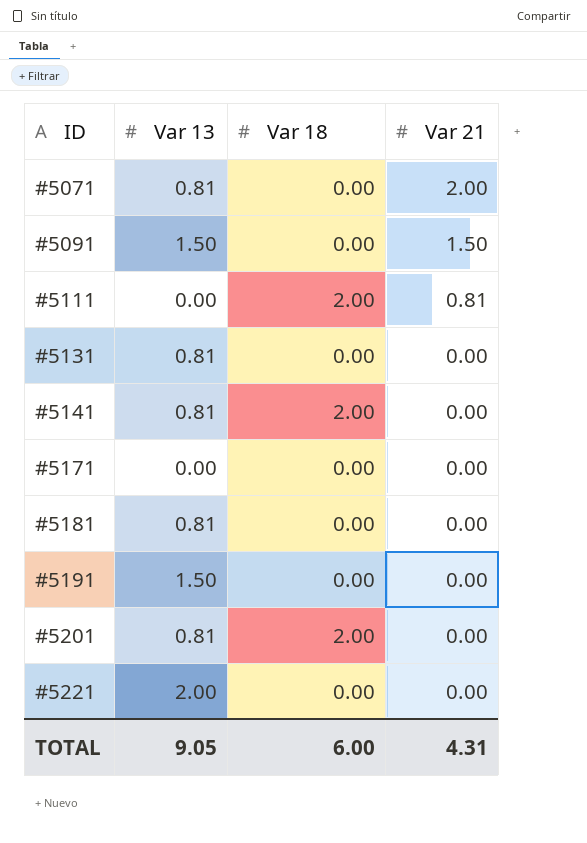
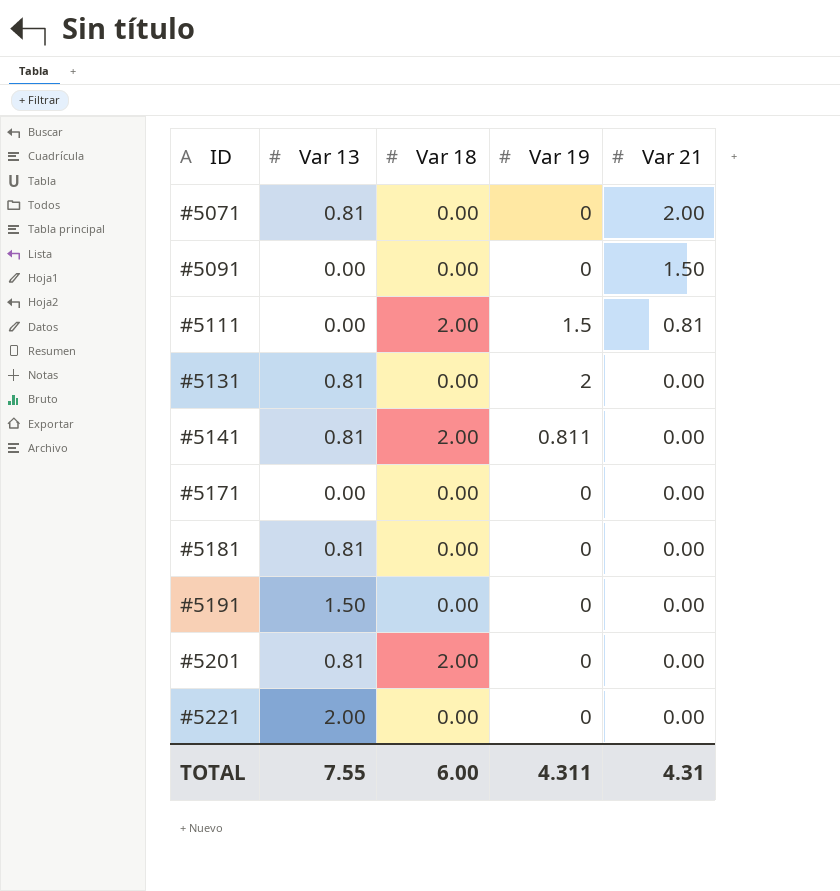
column Var 19 | position: none -> 4
#5091 | Var 13: 1.50 -> 0.00
TOTAL | Var 13: 9.05 -> 7.55

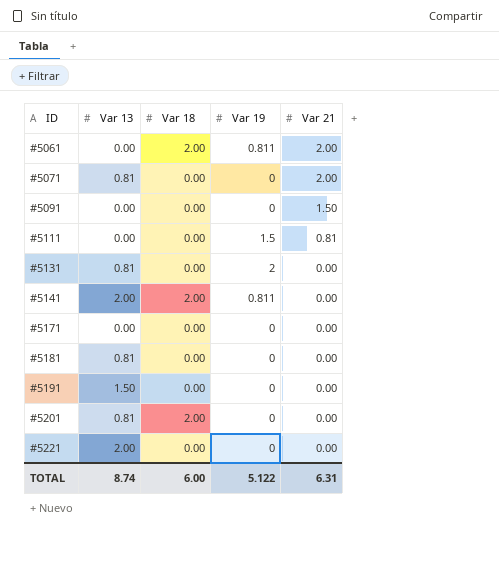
row #5061: none -> 0.00 | 2.00 | 0.811 | 2.00
#5111 | Var 18: 2.00 -> 0.00
#5141 | Var 13: 0.81 -> 2.00
TOTAL | Var 13: 7.55 -> 8.74
TOTAL | Var 19: 4.311 -> 5.122
TOTAL | Var 21: 4.31 -> 6.31

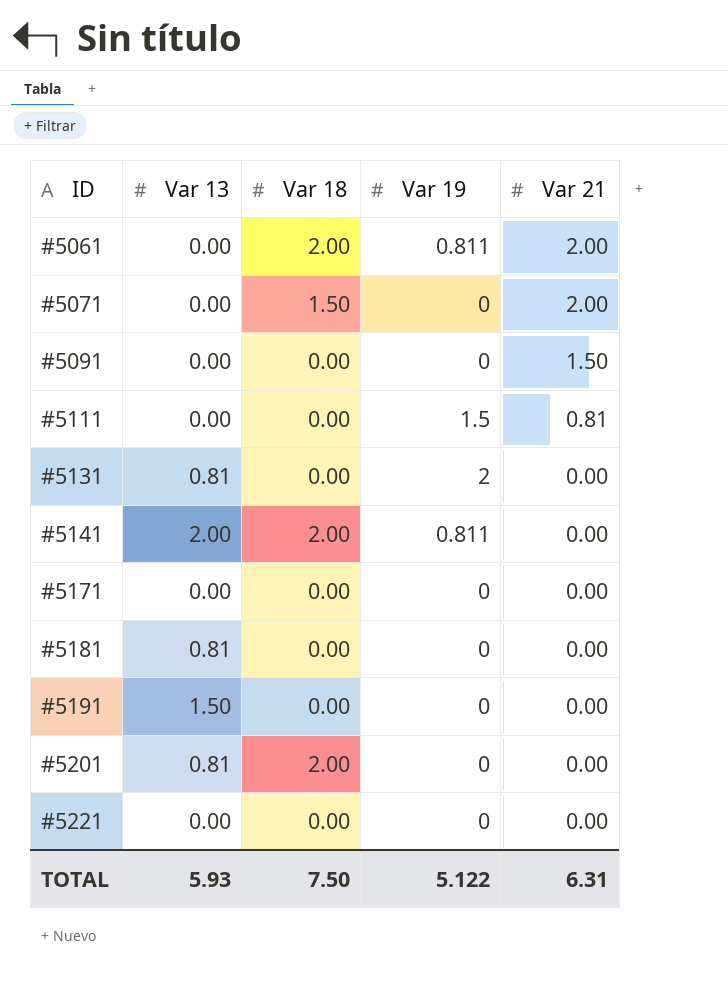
#5071 | Var 13: 0.81 -> 0.00
#5071 | Var 18: 0.00 -> 1.50
#5221 | Var 13: 2.00 -> 0.00
TOTAL | Var 13: 8.74 -> 5.93
TOTAL | Var 18: 6.00 -> 7.50

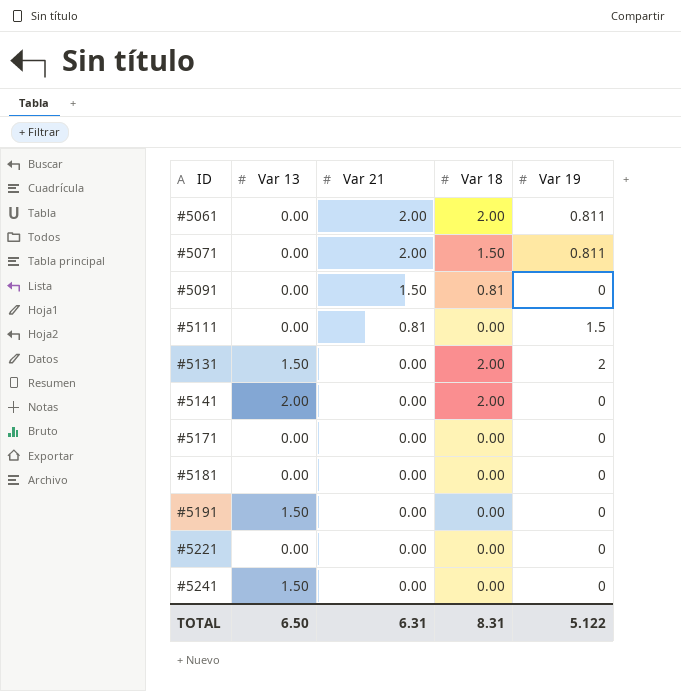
column Var 21 | position: 5 -> 3
row #5201: 0.81 | 2.00 | 0 | 0.00 -> none
#5071 | Var 19: 0 -> 0.811
#5091 | Var 18: 0.00 -> 0.81
#5131 | Var 13: 0.81 -> 1.50
#5131 | Var 18: 0.00 -> 2.00
#5141 | Var 19: 0.811 -> 0
#5181 | Var 13: 0.81 -> 0.00
row #5241: none -> 1.50 | 0.00 | 0.00 | 0
TOTAL | Var 13: 5.93 -> 6.50
TOTAL | Var 18: 7.50 -> 8.31

